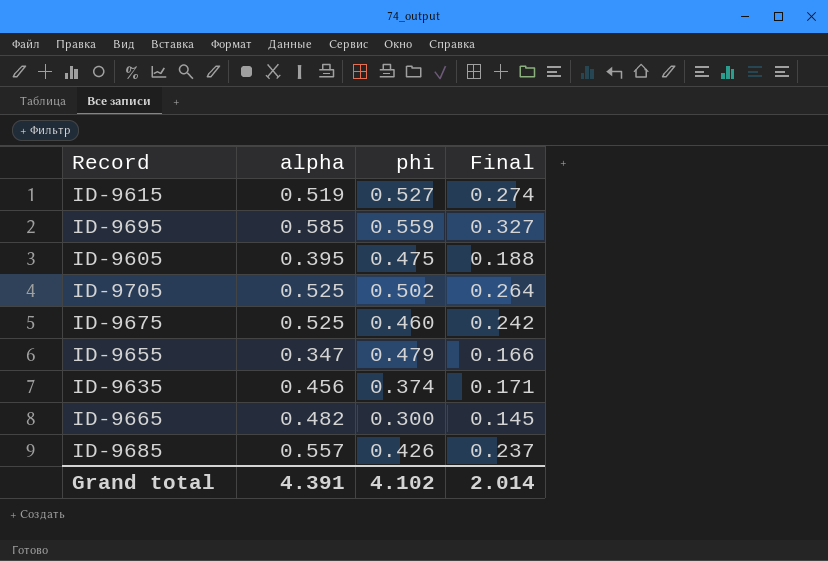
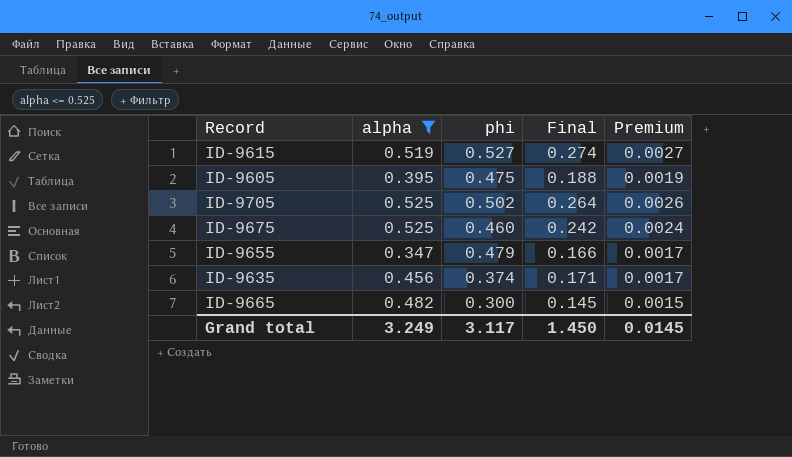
filter: none -> alpha <= 0.525
column Premium | formula: none -> [Final] * 0.01
Grand total | alpha: 4.391 -> 3.249
Grand total | phi: 4.102 -> 3.117
Grand total | Final: 2.014 -> 1.450

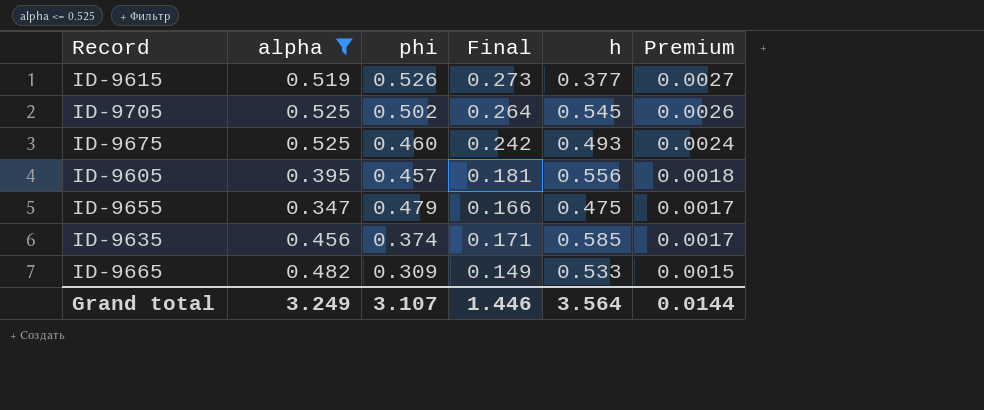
row order: none -> Premium descending
column h | position: none -> 5
ID-9615 | phi: 0.527 -> 0.526
ID-9615 | Final: 0.274 -> 0.273
ID-9605 | phi: 0.475 -> 0.457
ID-9605 | Final: 0.188 -> 0.181
ID-9605 | Premium: 0.0019 -> 0.0018
ID-9665 | phi: 0.300 -> 0.309
ID-9665 | Final: 0.145 -> 0.149
Grand total | phi: 3.117 -> 3.107
Grand total | Final: 1.450 -> 1.446
Grand total | Premium: 0.0145 -> 0.0144

